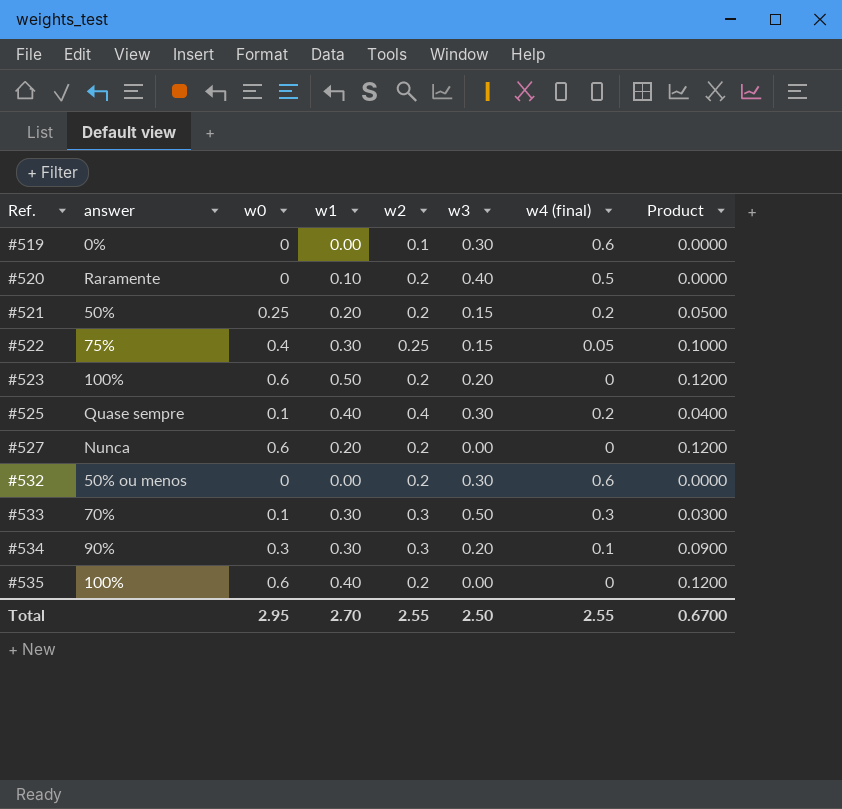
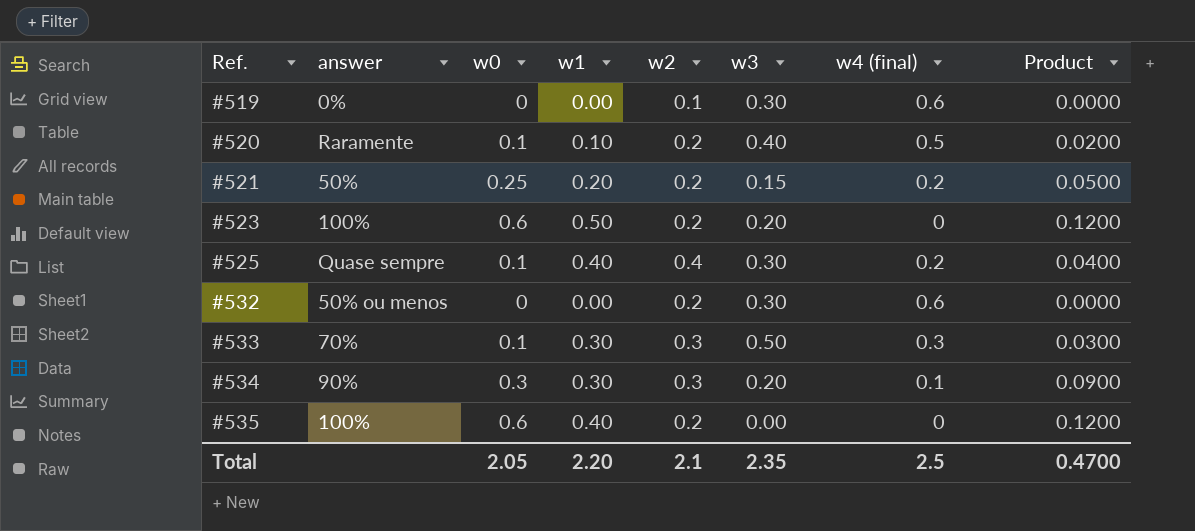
row #522: 75% | 0.4 | 0.30 | 0.25 | 0.15 | 0.05 | 0.1000 -> none
row #527: Nunca | 0.6 | 0.20 | 0.2 | 0.00 | 0 | 0.1200 -> none
#520 | w0: 0 -> 0.1
#520 | Product: 0.0000 -> 0.0200
Total | w0: 2.95 -> 2.05
Total | w1: 2.70 -> 2.20
Total | w2: 2.55 -> 2.1
Total | w3: 2.50 -> 2.35
Total | w4 (final): 2.55 -> 2.5
Total | Product: 0.6700 -> 0.4700

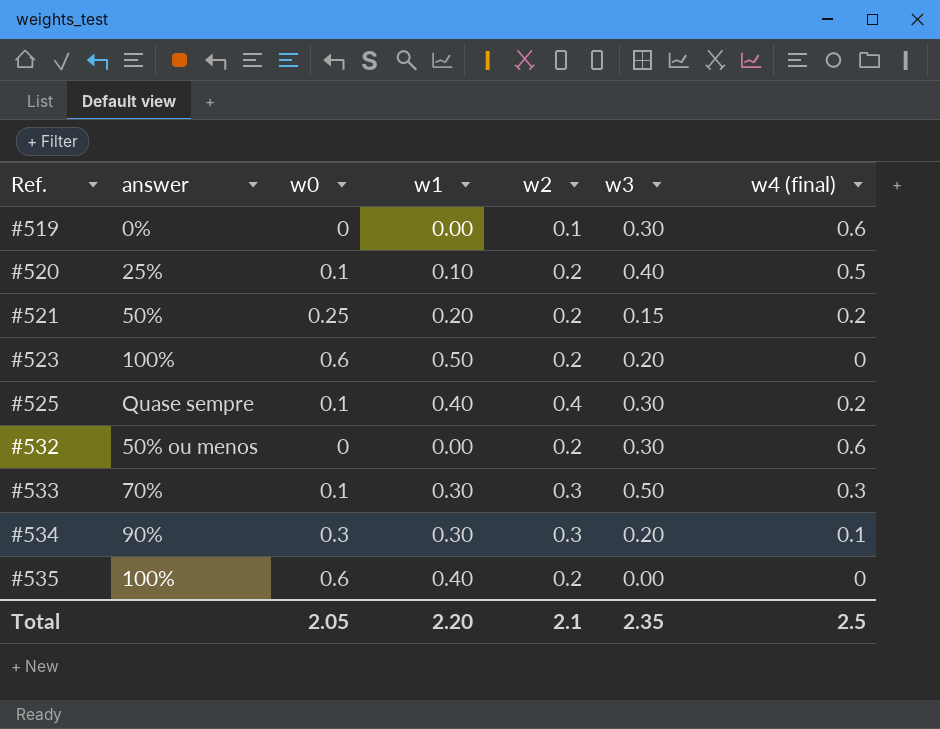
column Product | formula: [w0] * [w2] -> none
#520 | answer: Raramente -> 25%

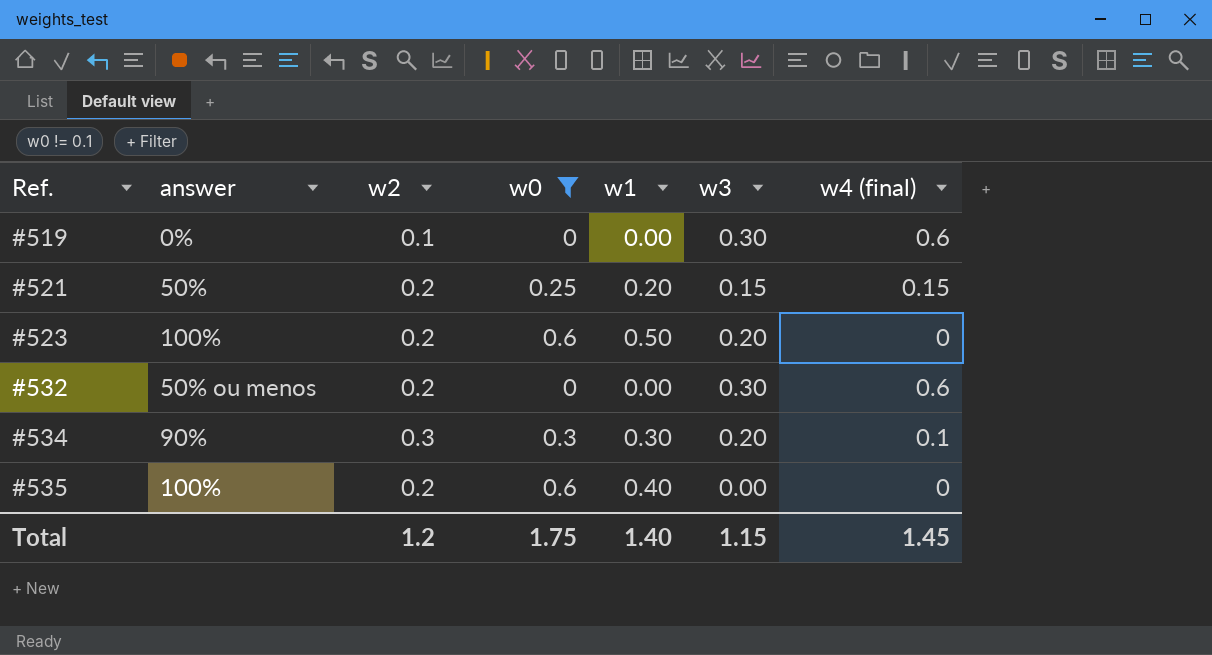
filter: none -> w0 != 0.1
column w2 | position: 5 -> 3
#521 | w4 (final): 0.2 -> 0.15
Total | w2: 2.1 -> 1.2
Total | w0: 2.05 -> 1.75
Total | w1: 2.20 -> 1.40
Total | w3: 2.35 -> 1.15
Total | w4 (final): 2.5 -> 1.45

